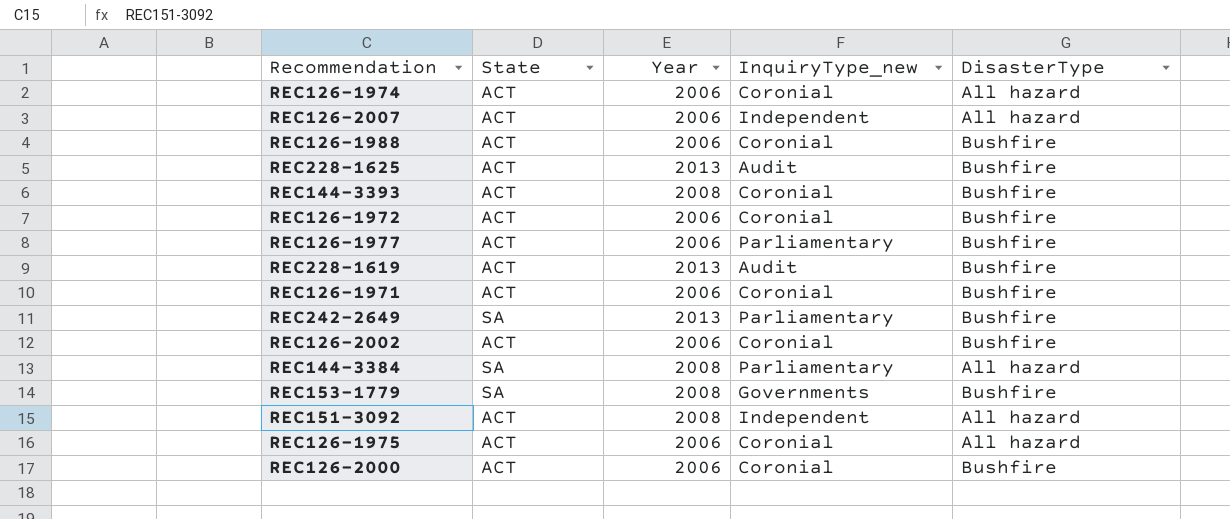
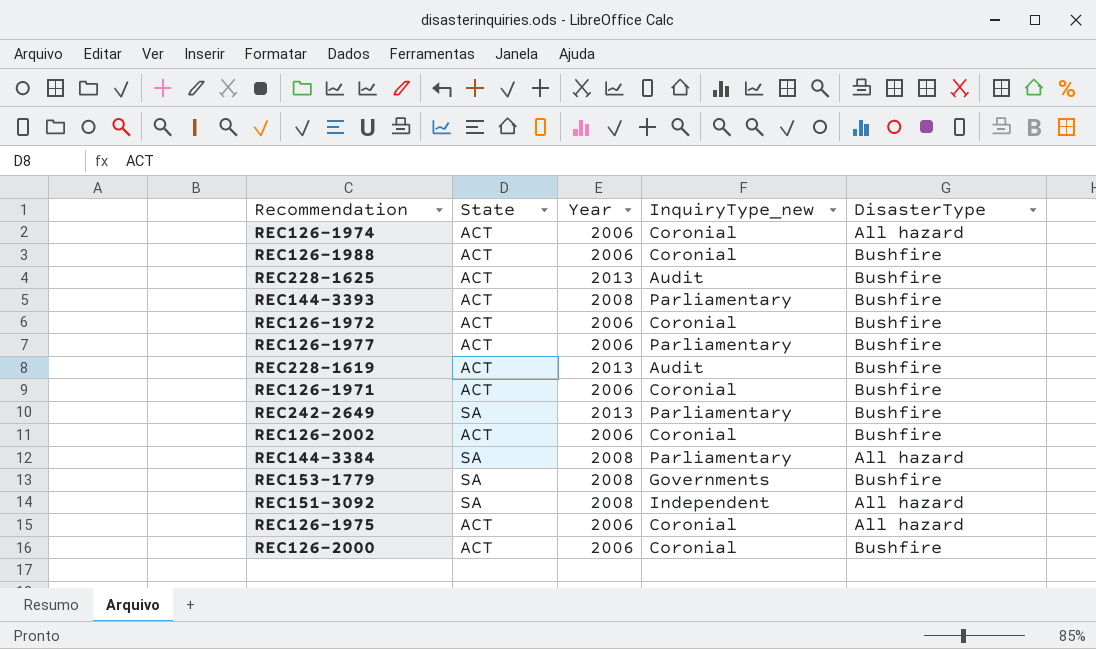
row REC126-2007: ACT | 2006 | Independent | All hazard -> none
REC144-3393 | InquiryType_new: Coronial -> Parliamentary
REC151-3092 | State: ACT -> SA

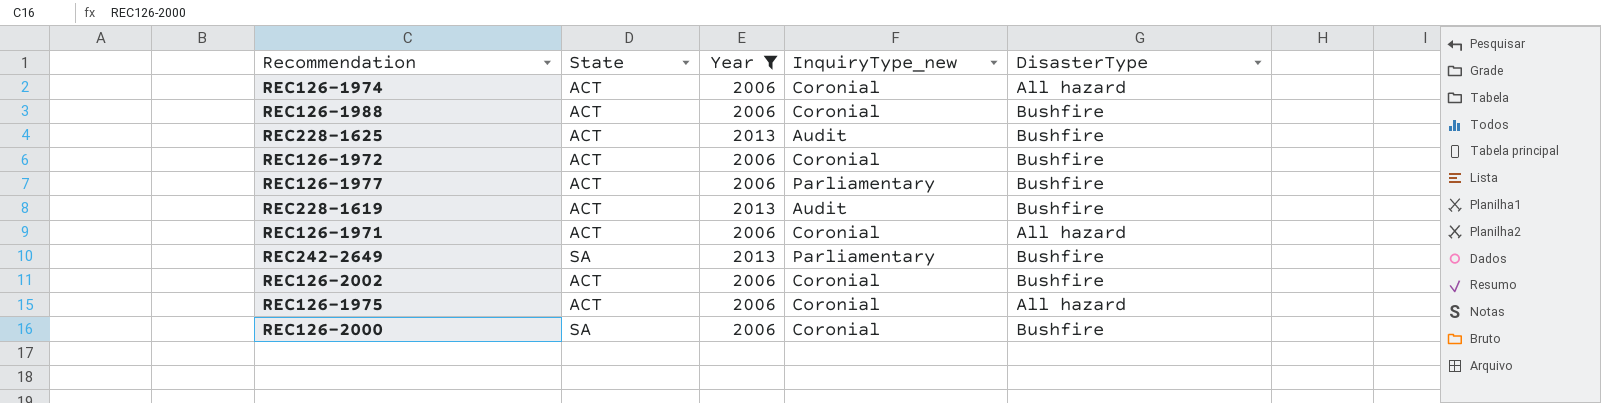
filter: none -> Year != 2008
REC126-1971 | DisasterType: Bushfire -> All hazard
REC126-2000 | State: ACT -> SA

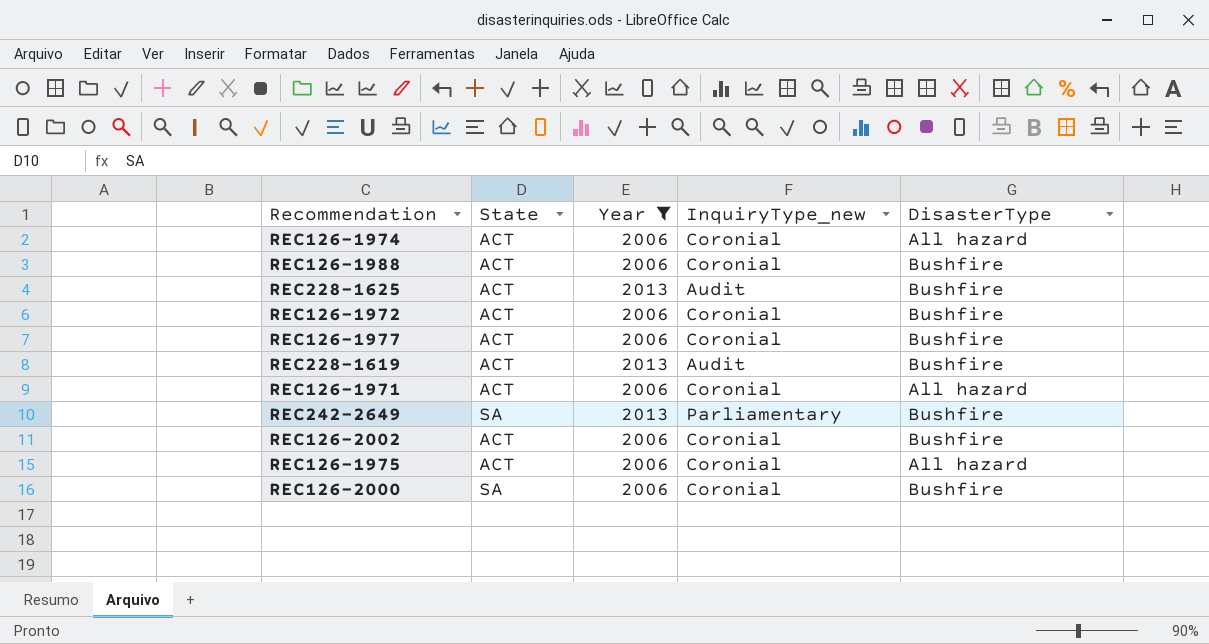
REC126-1977 | InquiryType_new: Parliamentary -> Coronial

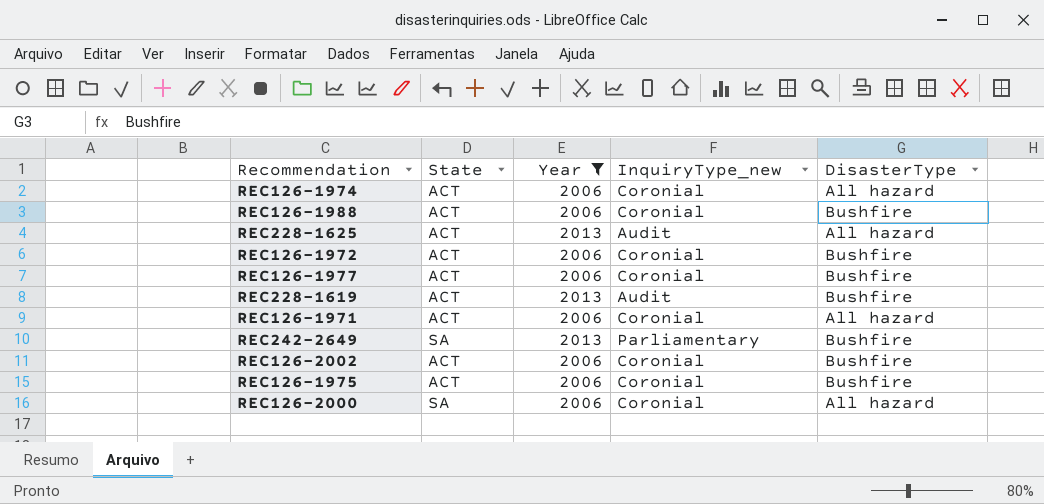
REC228-1625 | DisasterType: Bushfire -> All hazard
REC126-1975 | DisasterType: All hazard -> Bushfire
REC126-2000 | DisasterType: Bushfire -> All hazard

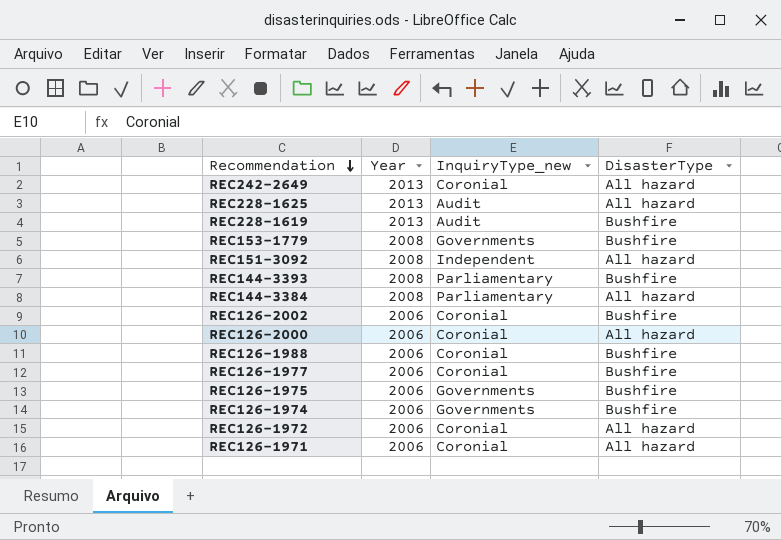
filter: Year != 2008 -> none
row order: none -> Recommendation descending
column State | position: 2 -> none
REC242-2649 | InquiryType_new: Parliamentary -> Coronial
REC242-2649 | DisasterType: Bushfire -> All hazard
REC126-1975 | InquiryType_new: Coronial -> Governments
REC126-1974 | InquiryType_new: Coronial -> Governments
REC126-1974 | DisasterType: All hazard -> Bushfire
REC126-1972 | DisasterType: Bushfire -> All hazard

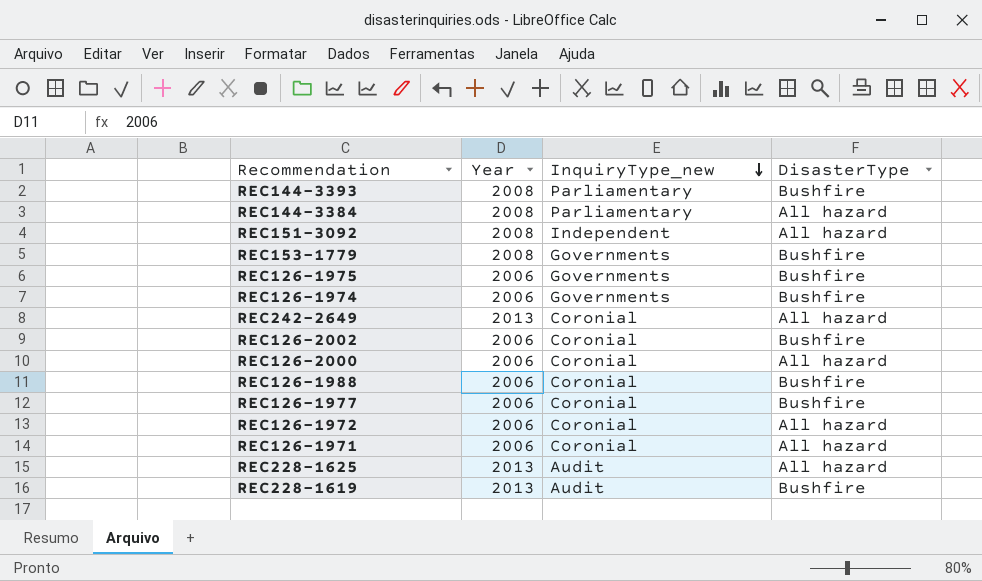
row order: Recommendation descending -> InquiryType_new descending

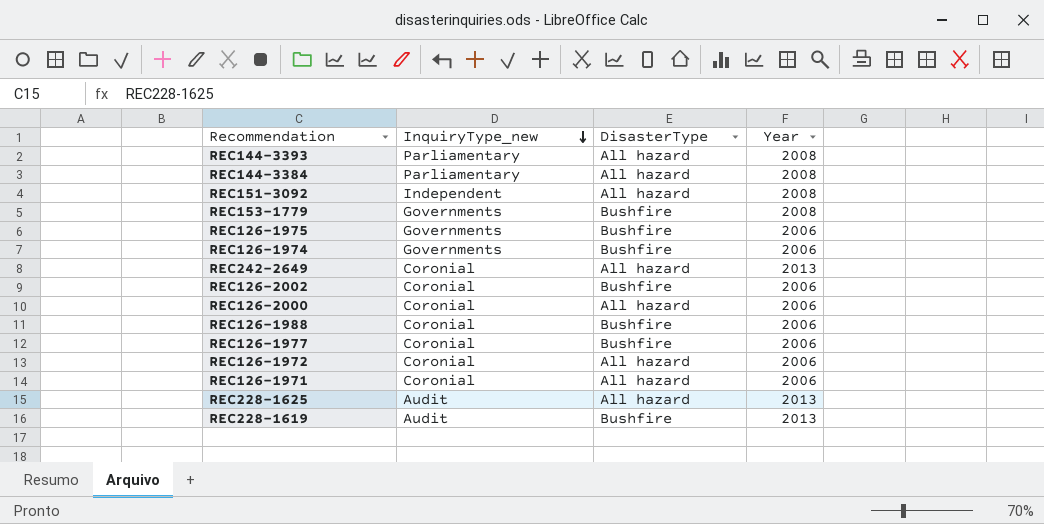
column Year | position: 2 -> 4
REC144-3393 | DisasterType: Bushfire -> All hazard

